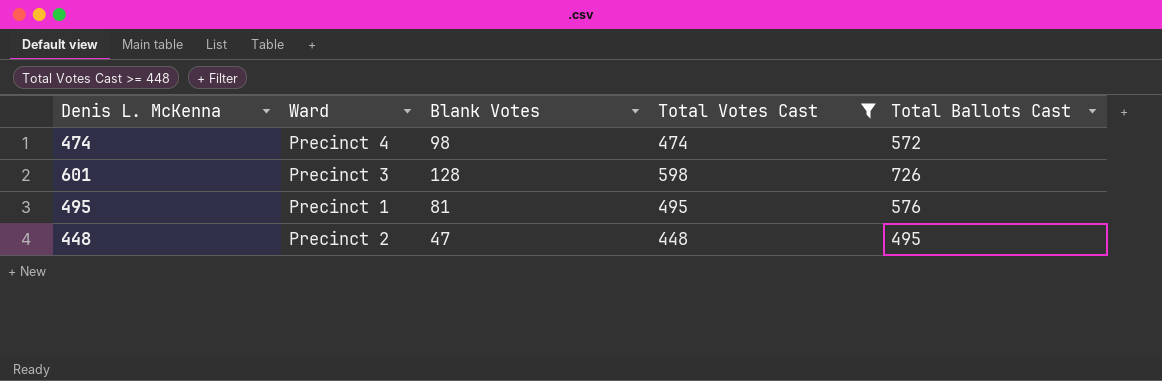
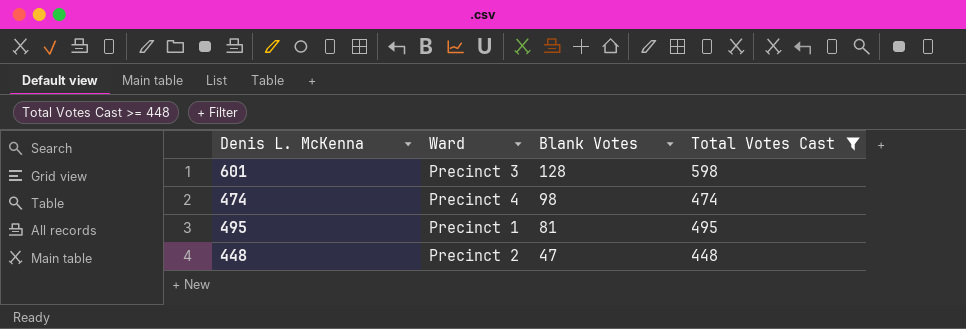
row order: none -> Blank Votes descending
column Total Ballots Cast | formula: [Blank Votes] + [Total Votes Cast] -> none

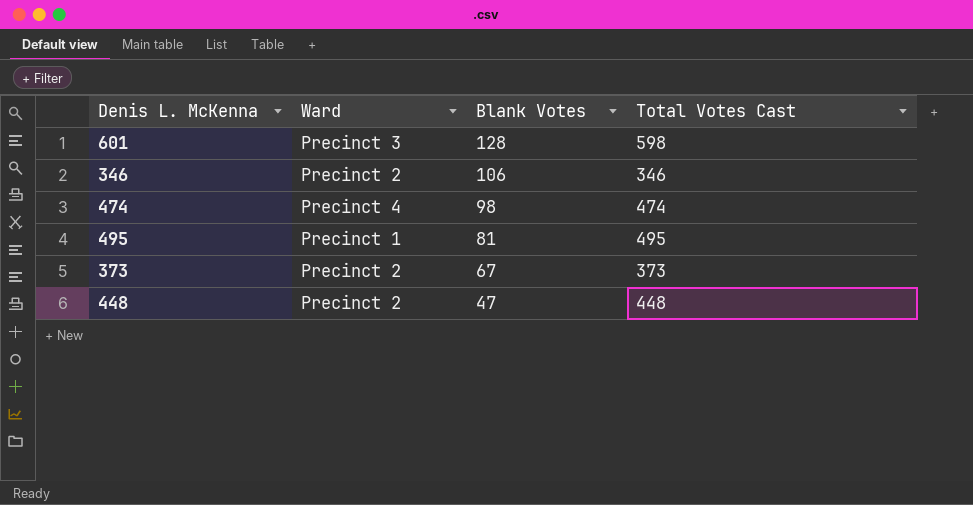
filter: Total Votes Cast >= 448 -> none

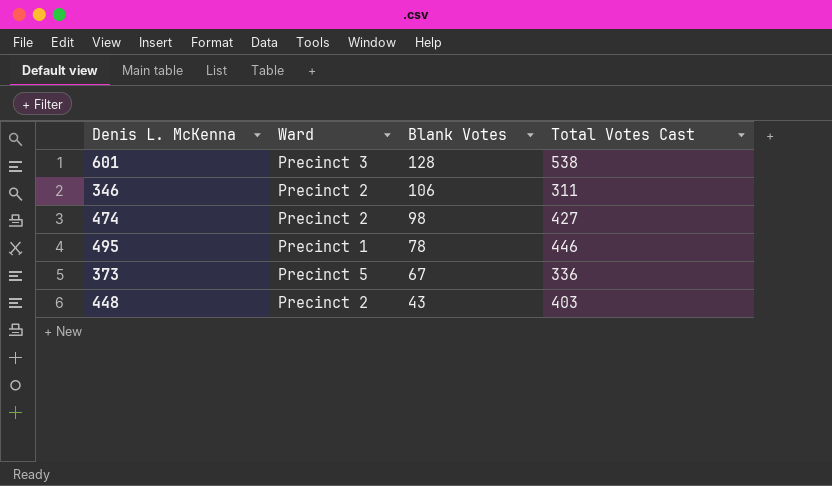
601 | Total Votes Cast: 598 -> 538
346 | Total Votes Cast: 346 -> 311
474 | Ward: Precinct 4 -> Precinct 2
474 | Total Votes Cast: 474 -> 427
495 | Blank Votes: 81 -> 78
495 | Total Votes Cast: 495 -> 446
373 | Ward: Precinct 2 -> Precinct 5
373 | Total Votes Cast: 373 -> 336
448 | Blank Votes: 47 -> 43
448 | Total Votes Cast: 448 -> 403

